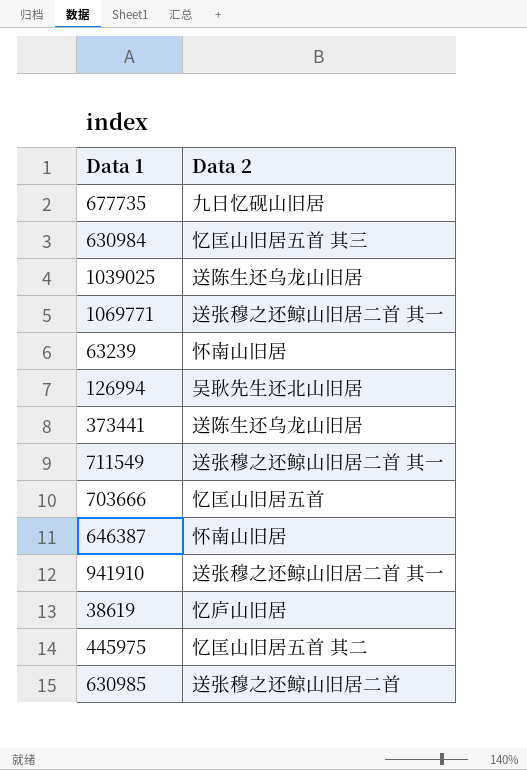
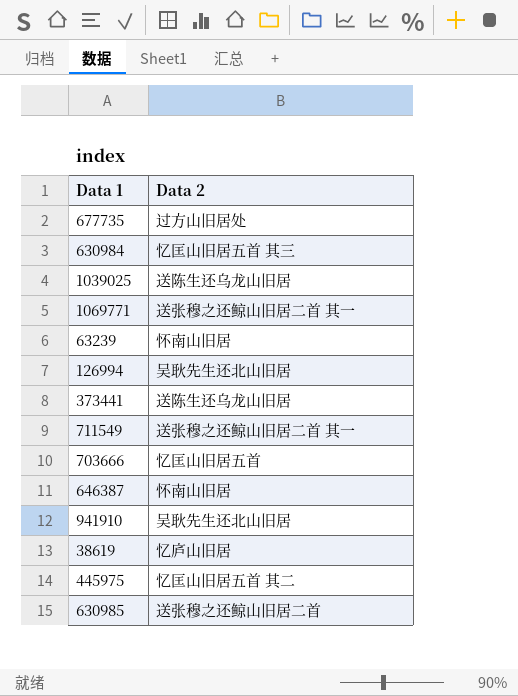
677735 | Data 2: 九日忆砚山旧居 -> 过方山旧居处
941910 | Data 2: 送张穆之还鲸山旧居二首 其一 -> 吴耿先生还北山旧居

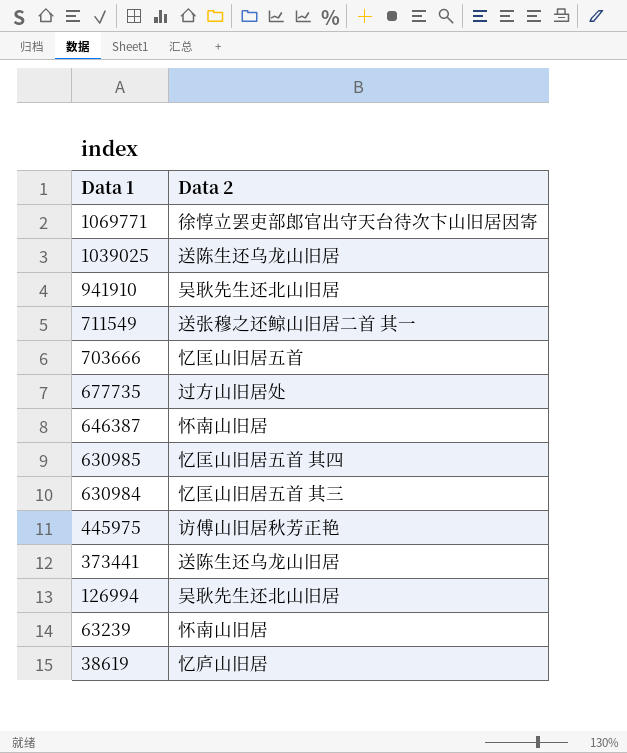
row order: none -> Data 1 descending
1069771 | Data 2: 送张穆之还鲸山旧居二首 其一 -> 徐惇立罢吏部郎官出守天台待次卞山旧居因寄
630985 | Data 2: 送张穆之还鲸山旧居二首 -> 忆匡山旧居五首 其四
445975 | Data 2: 忆匡山旧居五首 其二 -> 访傅山旧居秋芳正艳

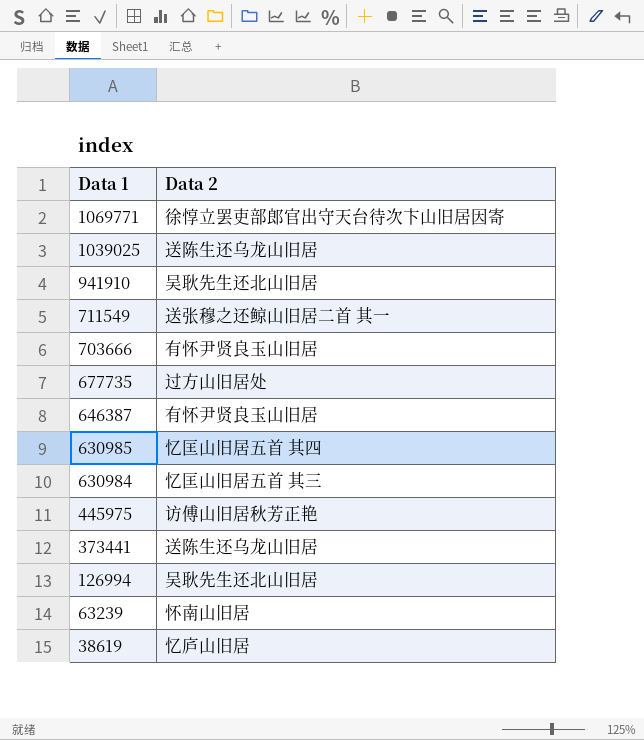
703666 | Data 2: 忆匡山旧居五首 -> 有怀尹贤良玉山旧居
646387 | Data 2: 怀南山旧居 -> 有怀尹贤良玉山旧居

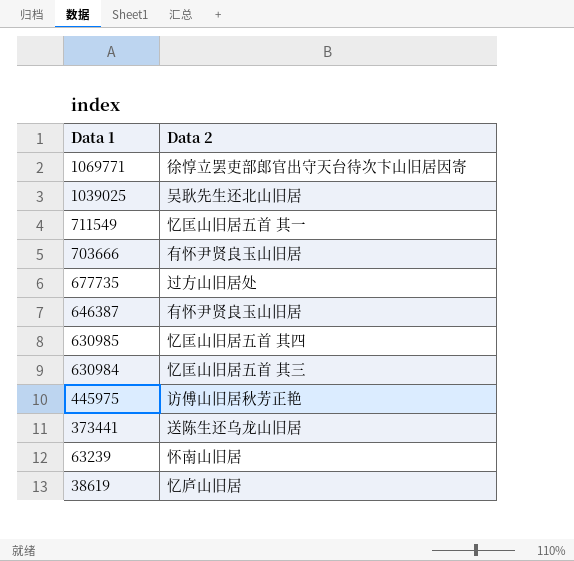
row 941910: 吴耿先生还北山旧居 -> none
row 126994: 吴耿先生还北山旧居 -> none
1039025 | Data 2: 送陈生还乌龙山旧居 -> 吴耿先生还北山旧居
711549 | Data 2: 送张穆之还鲸山旧居二首 其一 -> 忆匡山旧居五首 其一

